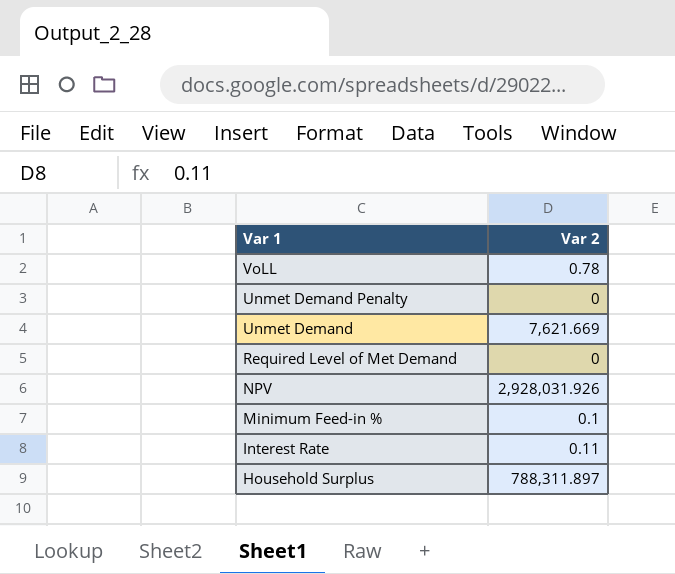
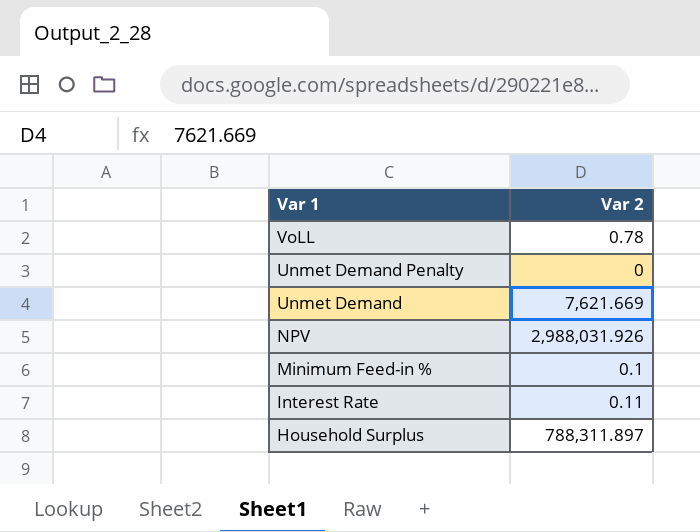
row Required Level of Met Demand: 0 -> none
NPV | Var 2: 2,928,031.926 -> 2,988,031.926

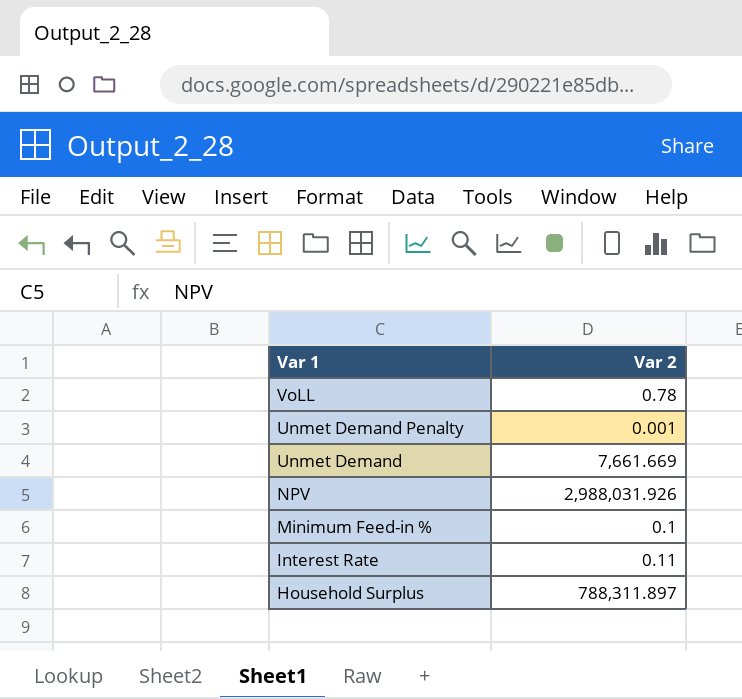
Unmet Demand Penalty | Var 2: 0 -> 0.001
Unmet Demand | Var 2: 7,621.669 -> 7,661.669

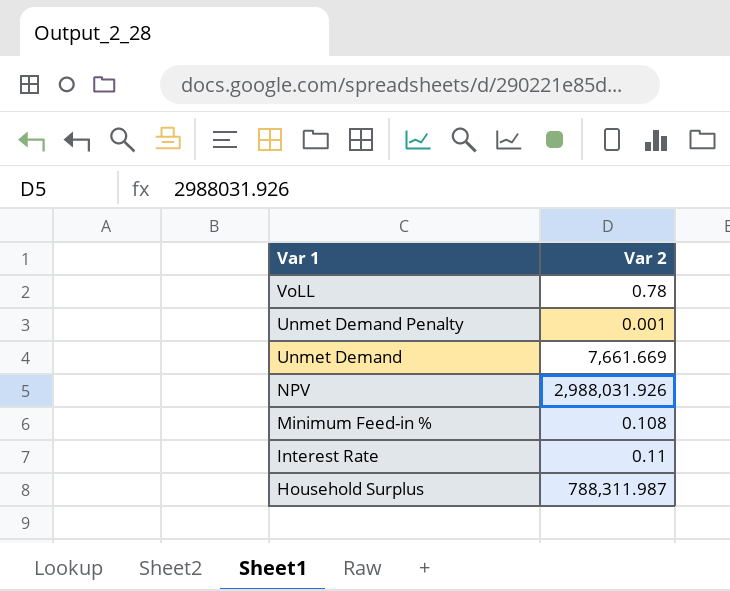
Minimum Feed-in % | Var 2: 0.1 -> 0.108
Household Surplus | Var 2: 788,311.897 -> 788,311.987

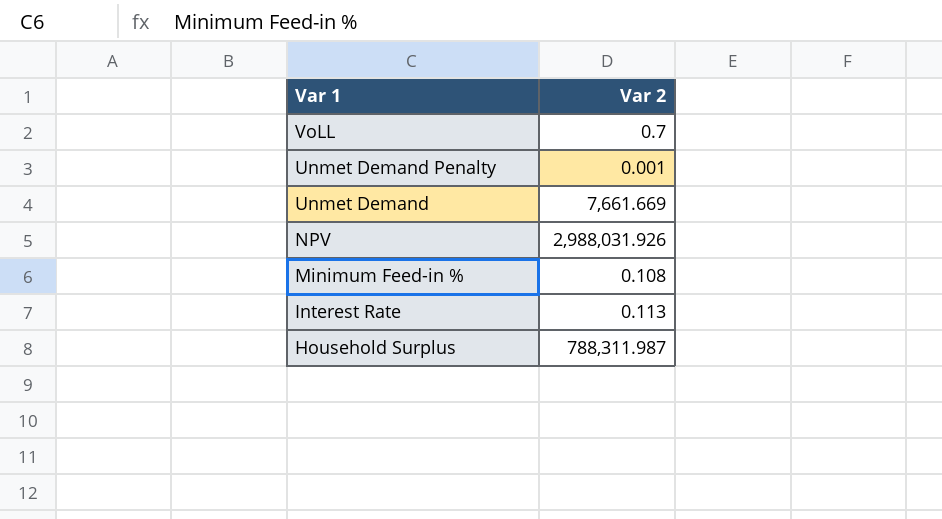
VoLL | Var 2: 0.78 -> 0.7
Interest Rate | Var 2: 0.11 -> 0.113

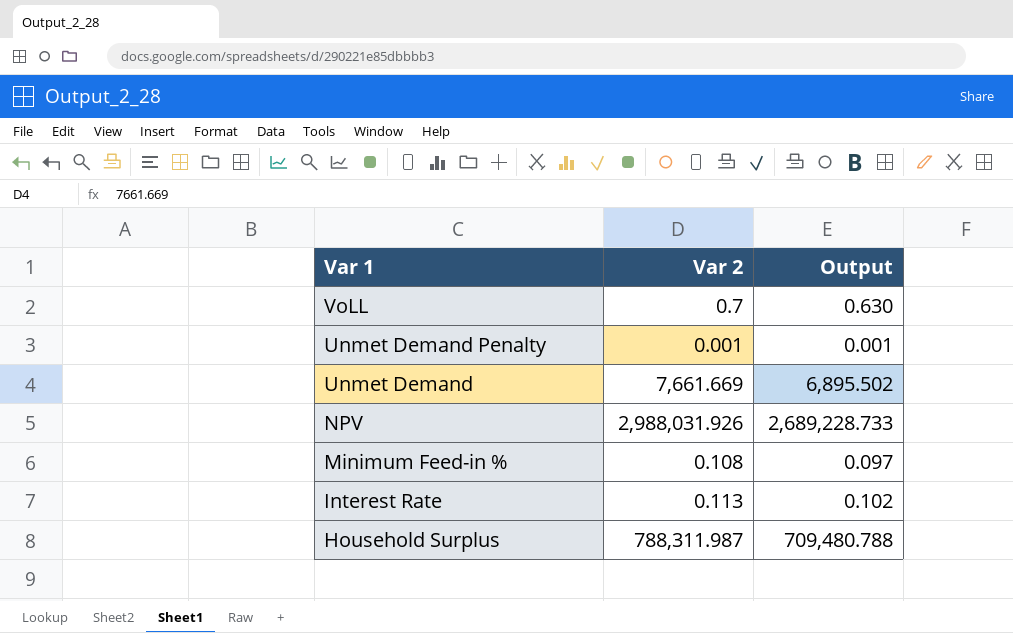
column Output | formula: none -> [Var 2] * 0.9

